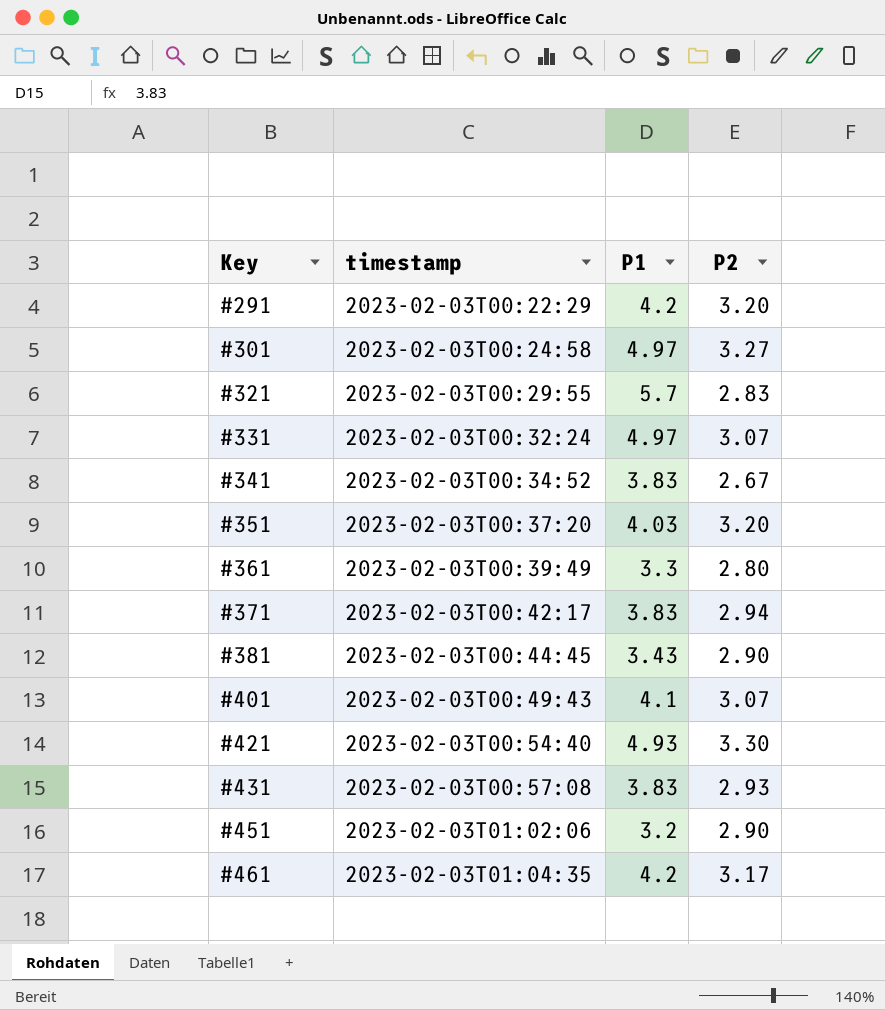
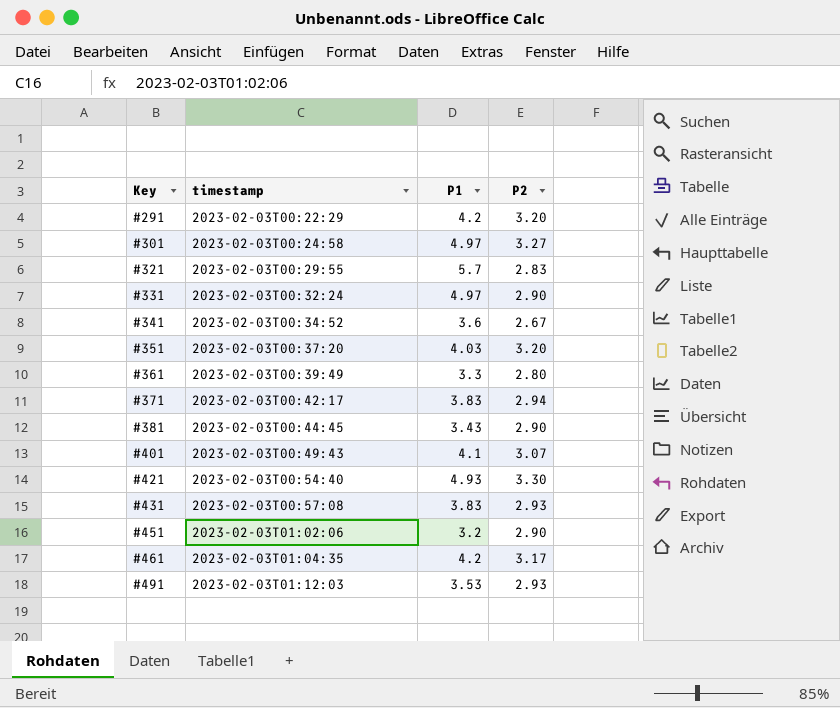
#331 | P2: 3.07 -> 2.90
#341 | P1: 3.83 -> 3.6
row #491: none -> 2023-02-03T01:12:03 | 3.53 | 2.93

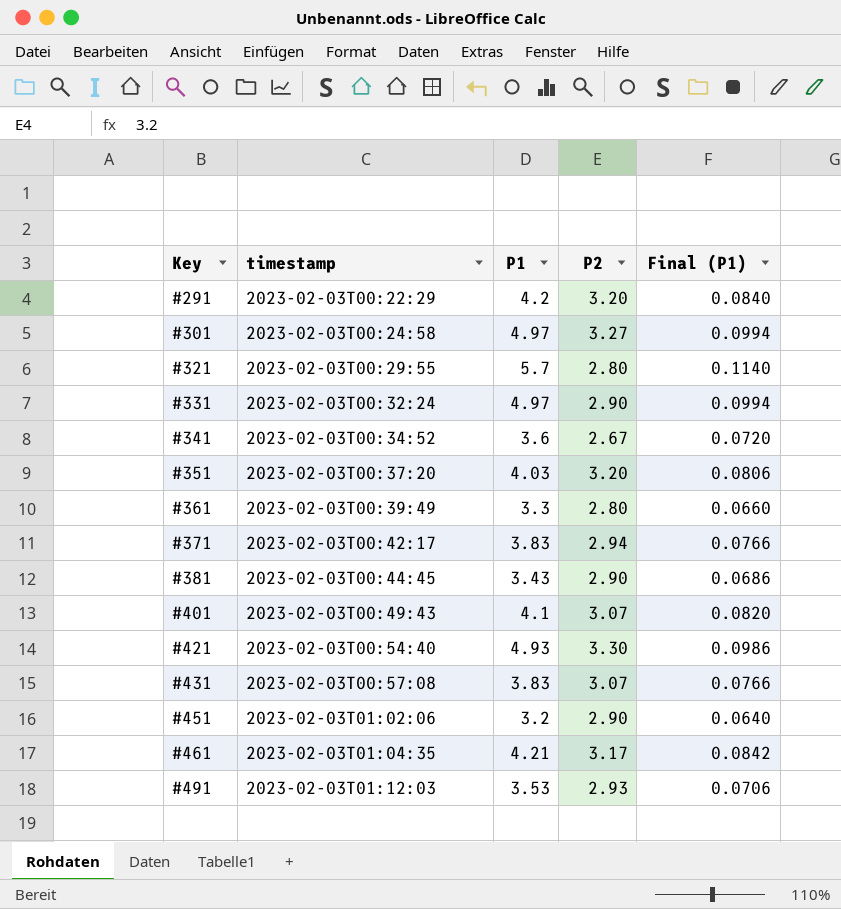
column Final (P1) | formula: none -> [P1] * 0.02
#321 | P2: 2.83 -> 2.80
#431 | P2: 2.93 -> 3.07
#461 | P1: 4.2 -> 4.21

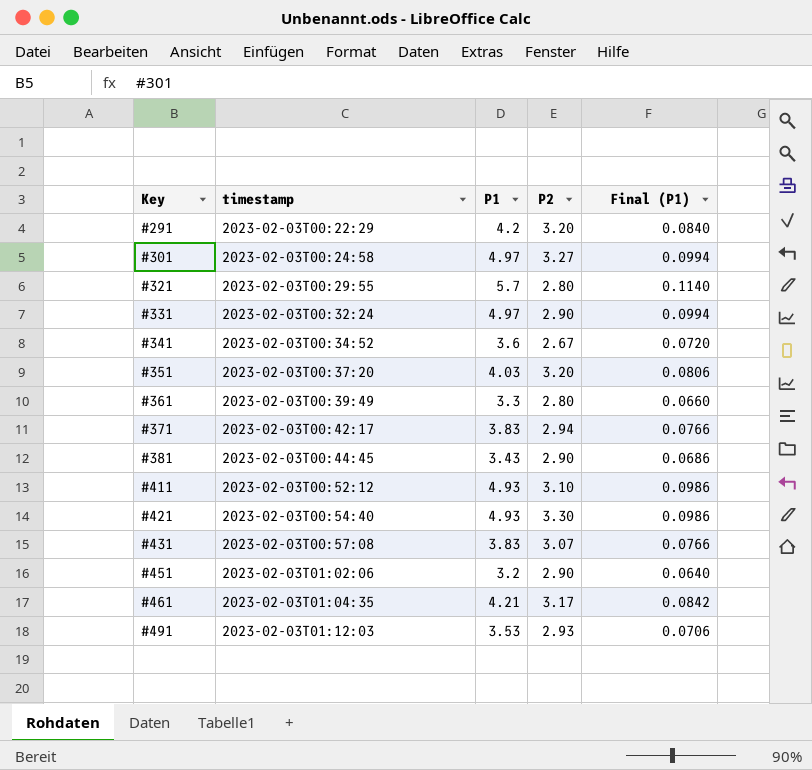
row #401: 2023-02-03T00:49:43 | 4.1 | 3.07 | 0.0820 -> none
row #411: none -> 2023-02-03T00:52:12 | 4.93 | 3.10 | 0.0986

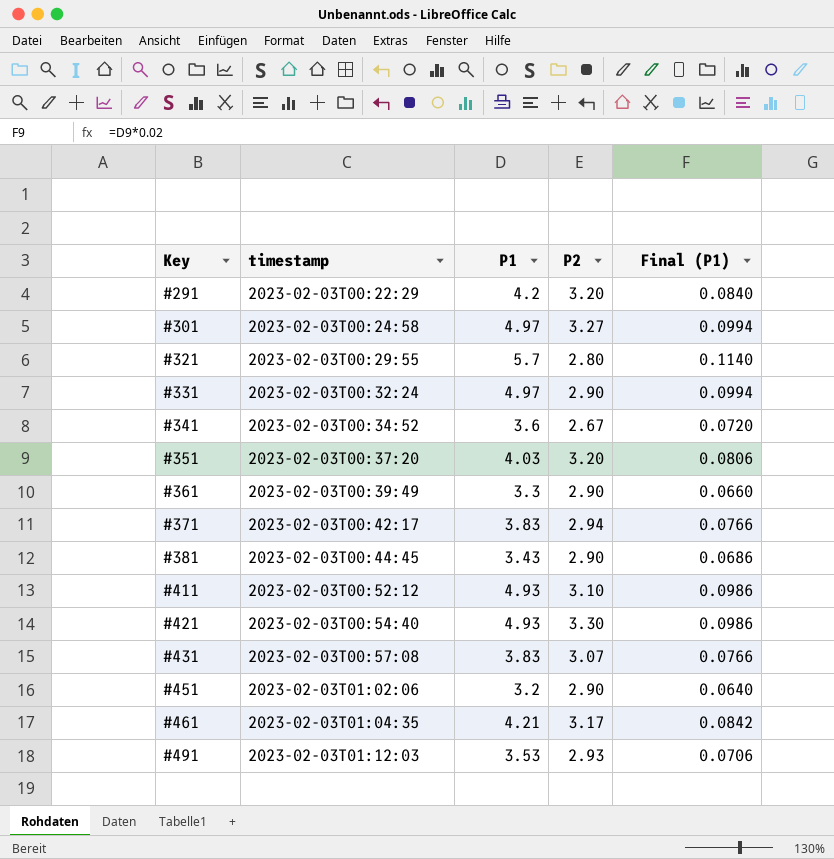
#361 | P2: 2.80 -> 2.90

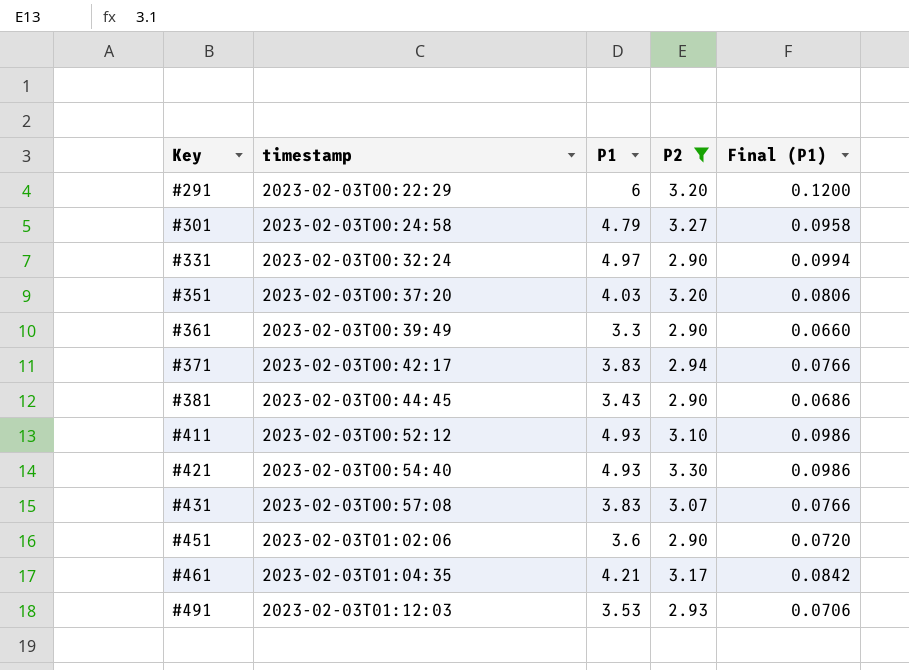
filter: none -> P2 >= 2.90
#291 | P1: 4.2 -> 6
#291 | Final (P1): 0.0840 -> 0.1200
#301 | P1: 4.97 -> 4.79
#301 | Final (P1): 0.0994 -> 0.0958
#451 | P1: 3.2 -> 3.6
#451 | Final (P1): 0.0640 -> 0.0720

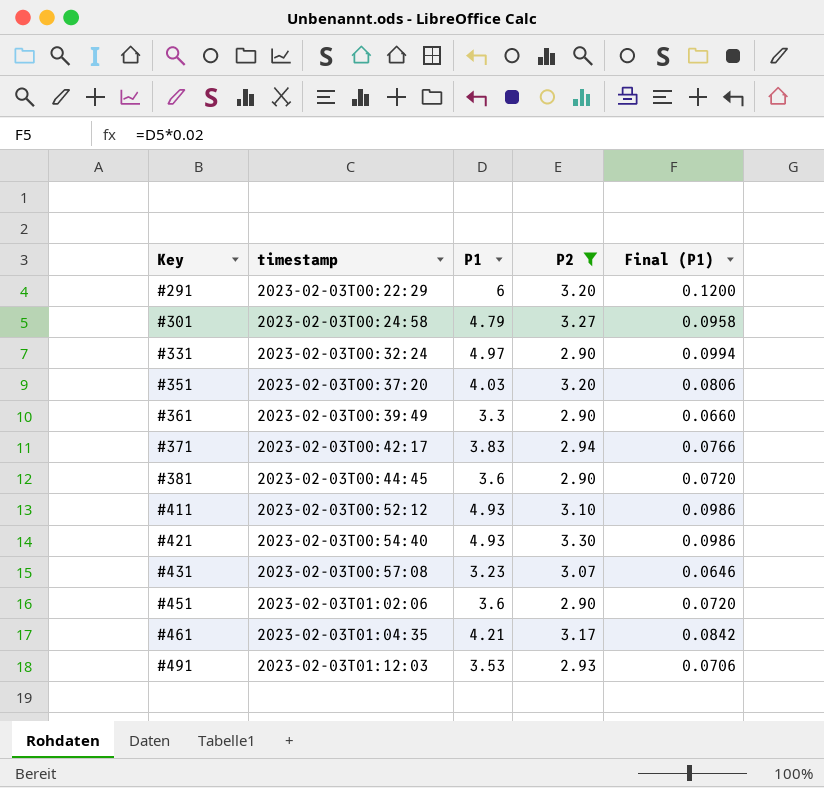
#381 | P1: 3.43 -> 3.6
#381 | Final (P1): 0.0686 -> 0.0720
#431 | P1: 3.83 -> 3.23
#431 | Final (P1): 0.0766 -> 0.0646

